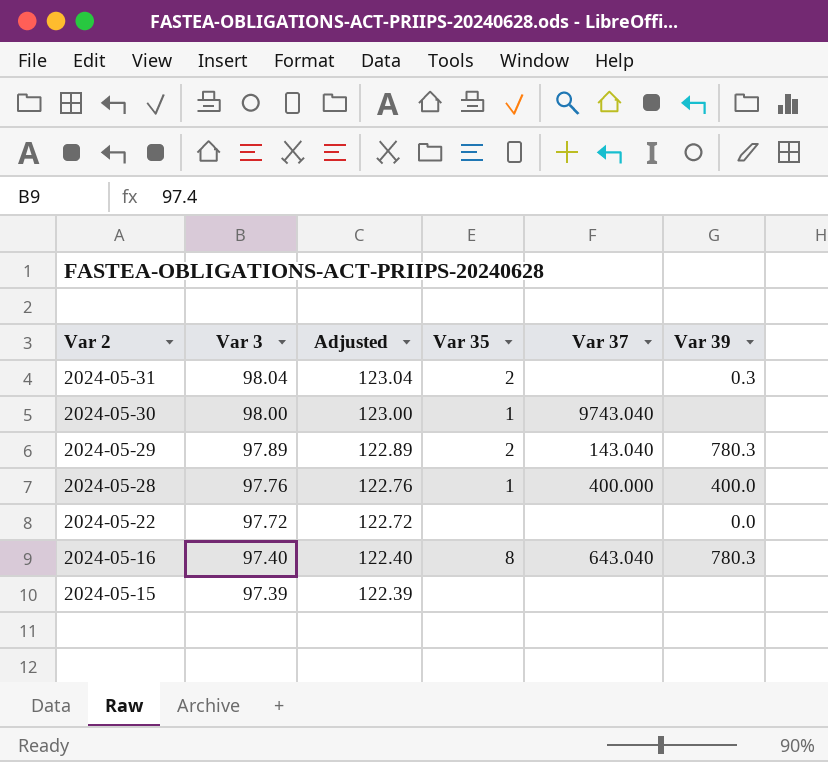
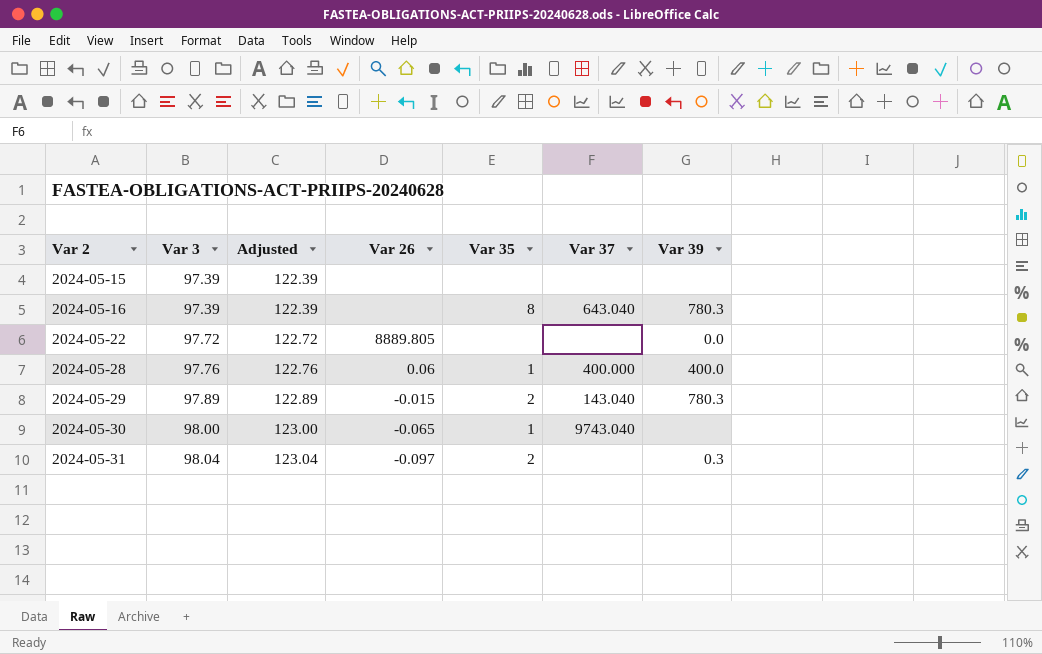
row order: Var 2 descending -> Var 2 ascending
column Var 26 | position: none -> 4
2024-05-16 | Var 3: 97.40 -> 97.39
2024-05-16 | Adjusted: 122.40 -> 122.39

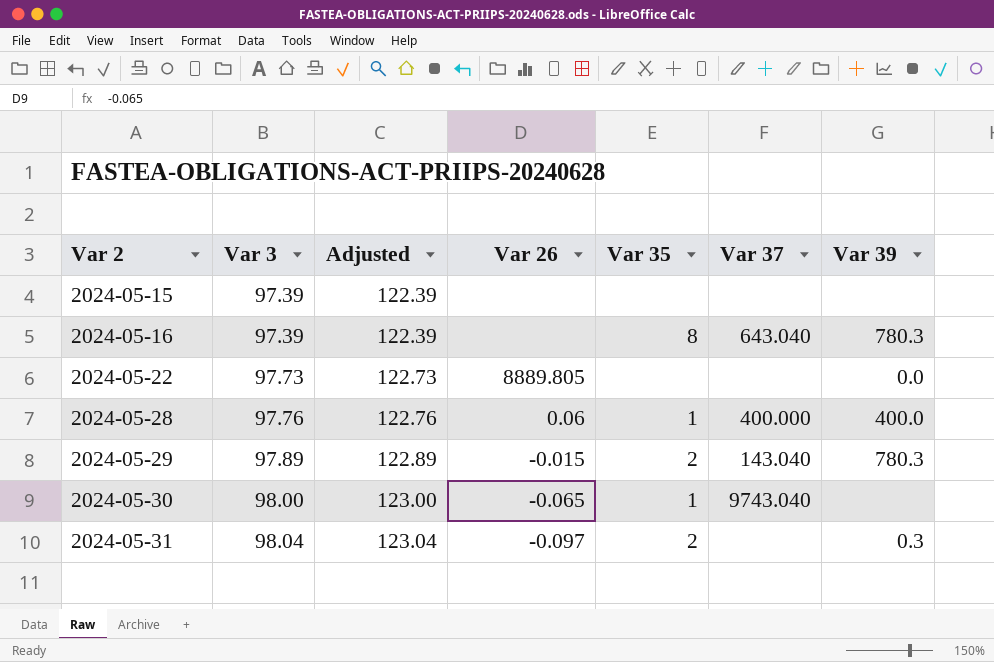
2024-05-22 | Var 3: 97.72 -> 97.73
2024-05-22 | Adjusted: 122.72 -> 122.73

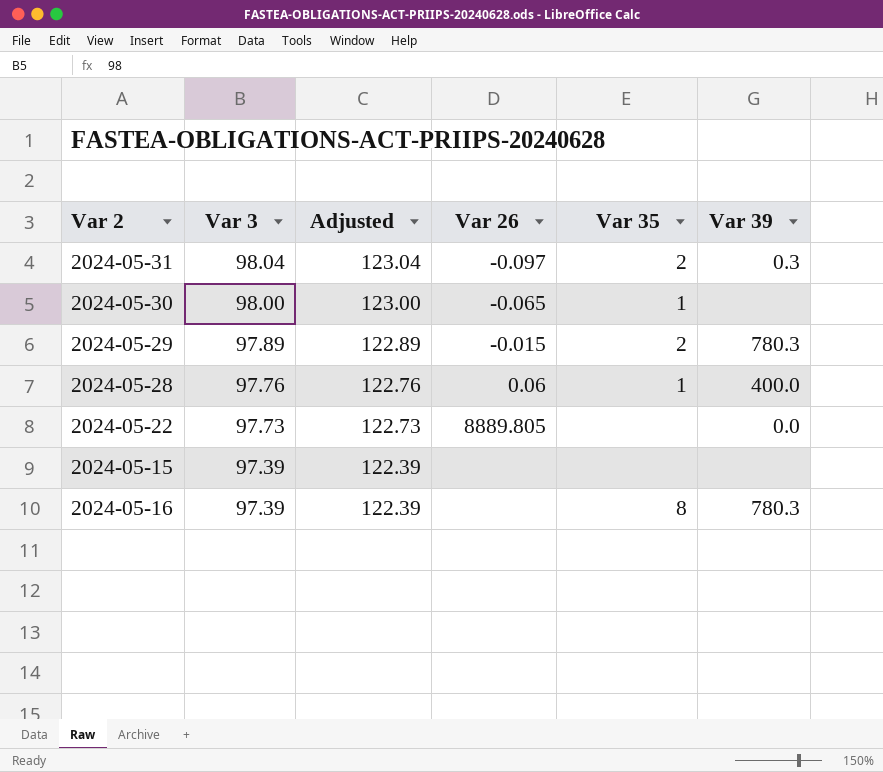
row order: Var 2 ascending -> Var 3 descending
column Var 37 | position: 6 -> none

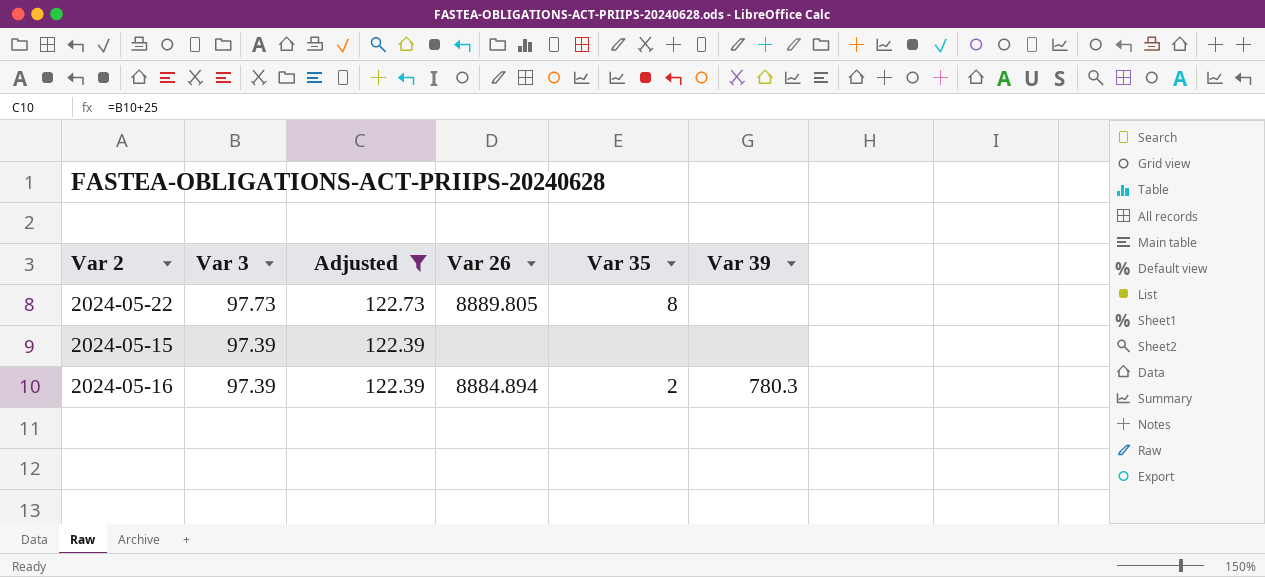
filter: none -> Adjusted <= 122.73
2024-05-22 | Var 35: none -> 8
2024-05-22 | Var 39: 0.0 -> none
2024-05-16 | Var 26: none -> 8884.894
2024-05-16 | Var 35: 8 -> 2

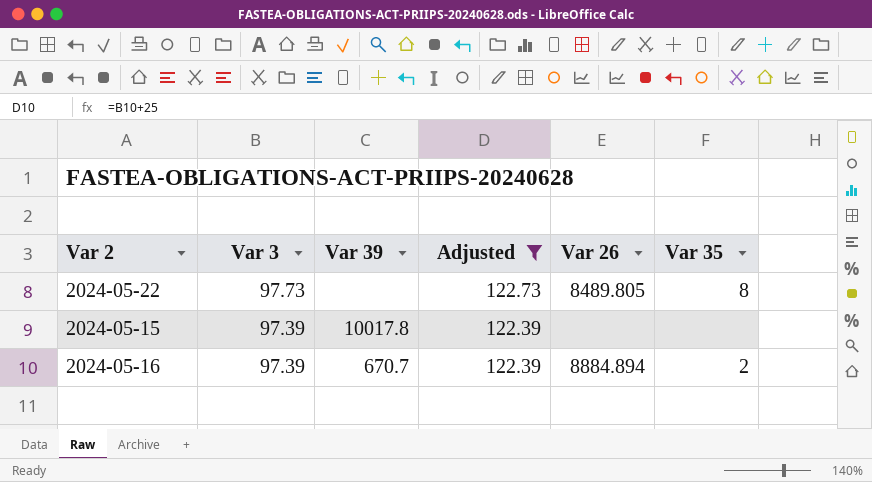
column Var 39 | position: 6 -> 3
2024-05-22 | Var 26: 8889.805 -> 8489.805
2024-05-15 | Var 39: none -> 10017.8
2024-05-16 | Var 39: 780.3 -> 670.7

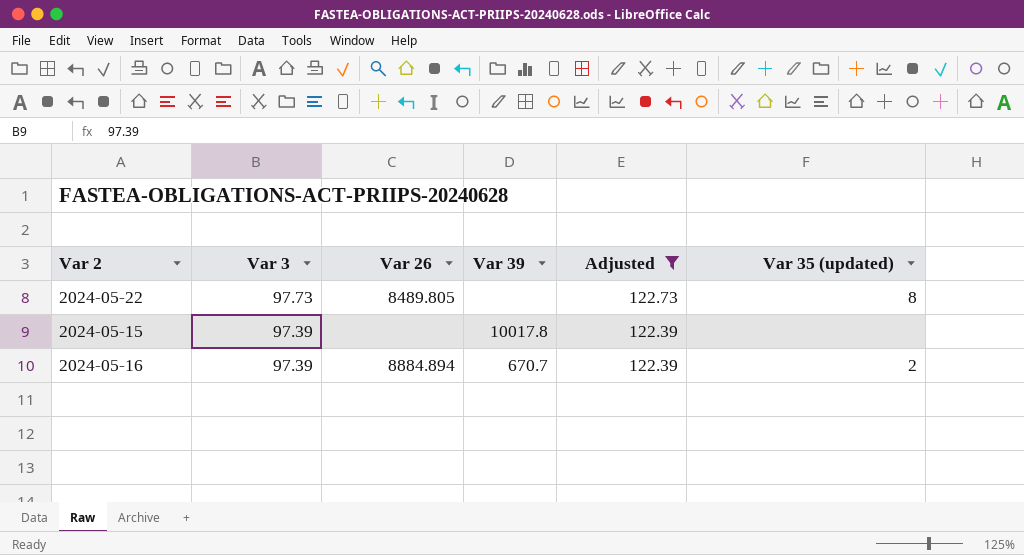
column Var 26 | position: 5 -> 3
column name: Var 35 -> Var 35 (updated)

